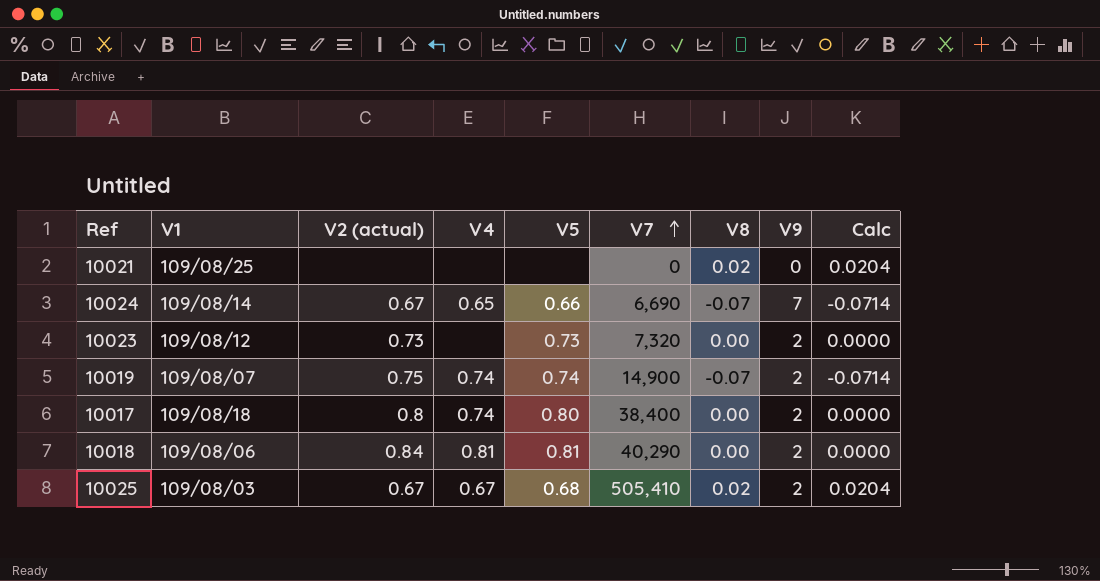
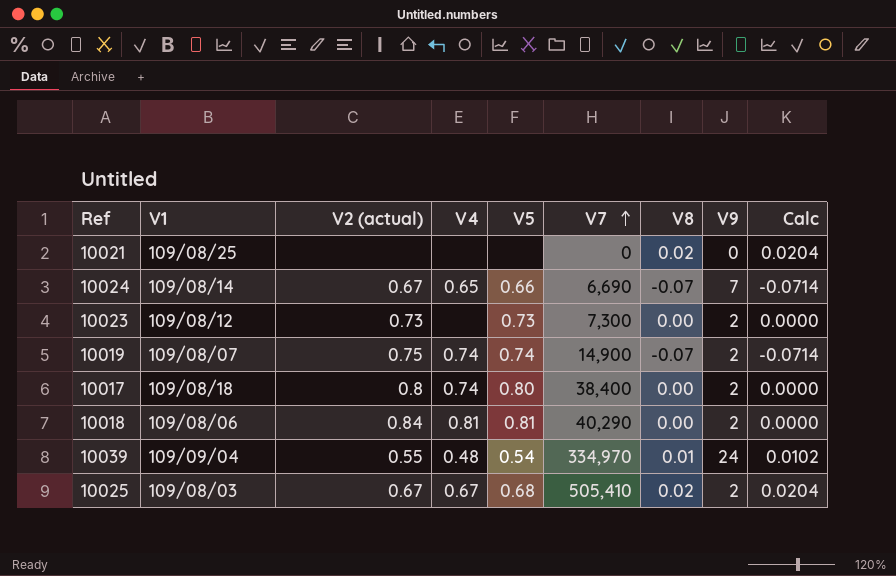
10023 | V7: 7,320 -> 7,300
row 10039: none -> 109/09/04 | 0.55 | 0.48 | 0.54 | 334,970 | 0.01 | 24 | 0.0102

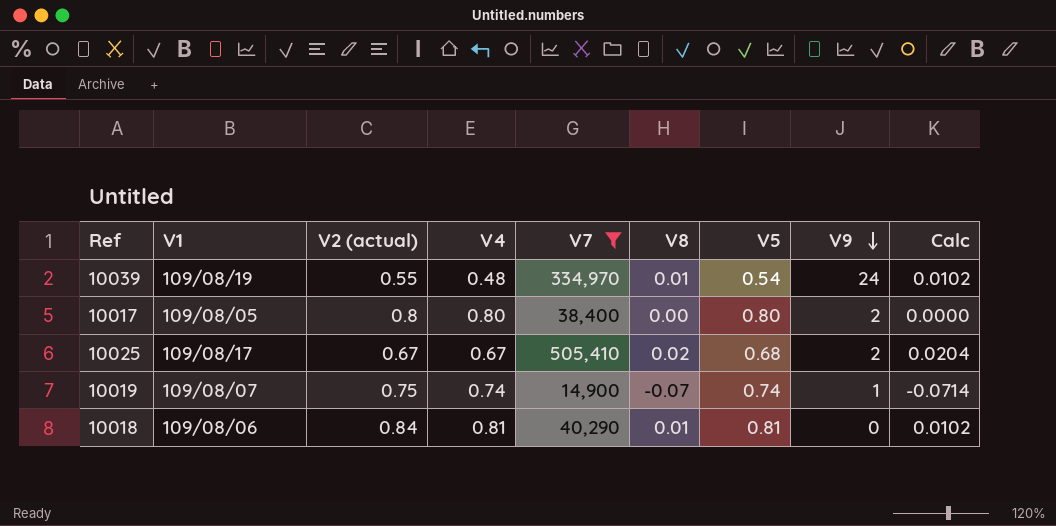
filter: none -> V7 >= 14,900
row order: V7 ascending -> V9 descending
column V5 | position: 5 -> 7
10039 | V1: 109/09/04 -> 109/08/19
10017 | V1: 109/08/18 -> 109/08/05
10017 | V4: 0.74 -> 0.80
10025 | V1: 109/08/03 -> 109/08/17
10019 | V9: 2 -> 1
10018 | V8: 0.00 -> 0.01
10018 | V9: 2 -> 0
10018 | Calc: 0.0000 -> 0.0102

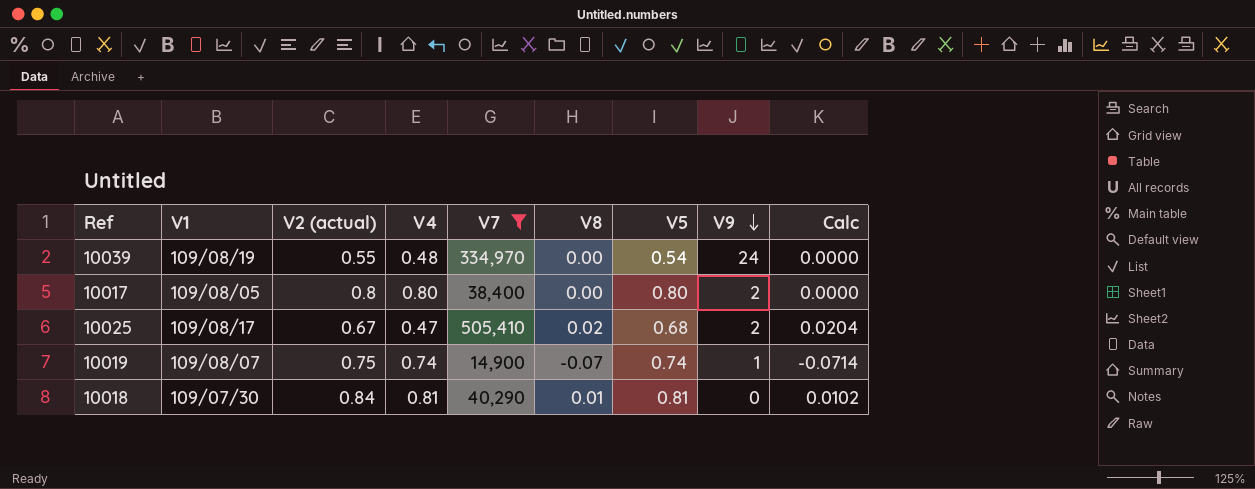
10039 | V8: 0.01 -> 0.00
10039 | Calc: 0.0102 -> 0.0000
10025 | V4: 0.67 -> 0.47
10018 | V1: 109/08/06 -> 109/07/30

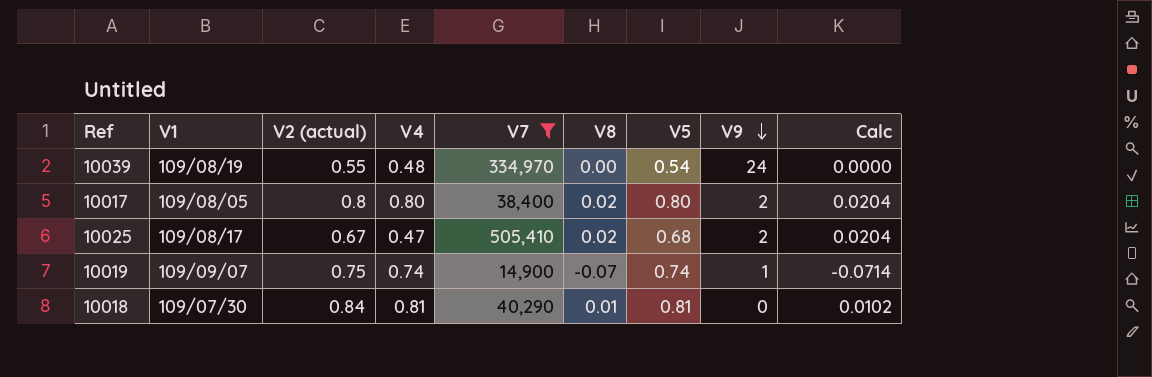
10017 | V8: 0.00 -> 0.02
10017 | Calc: 0.0000 -> 0.0204
10019 | V1: 109/08/07 -> 109/09/07

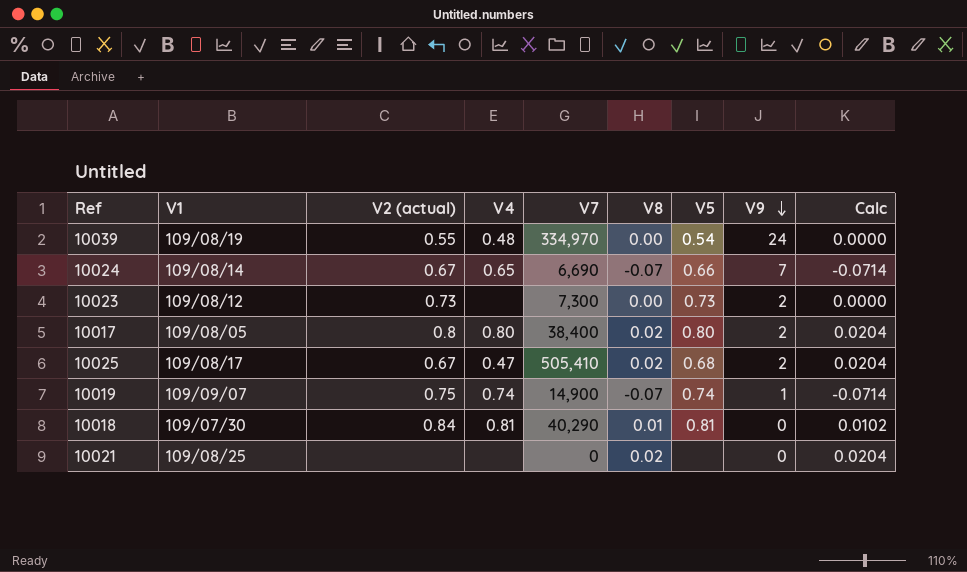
filter: V7 >= 14,900 -> none

